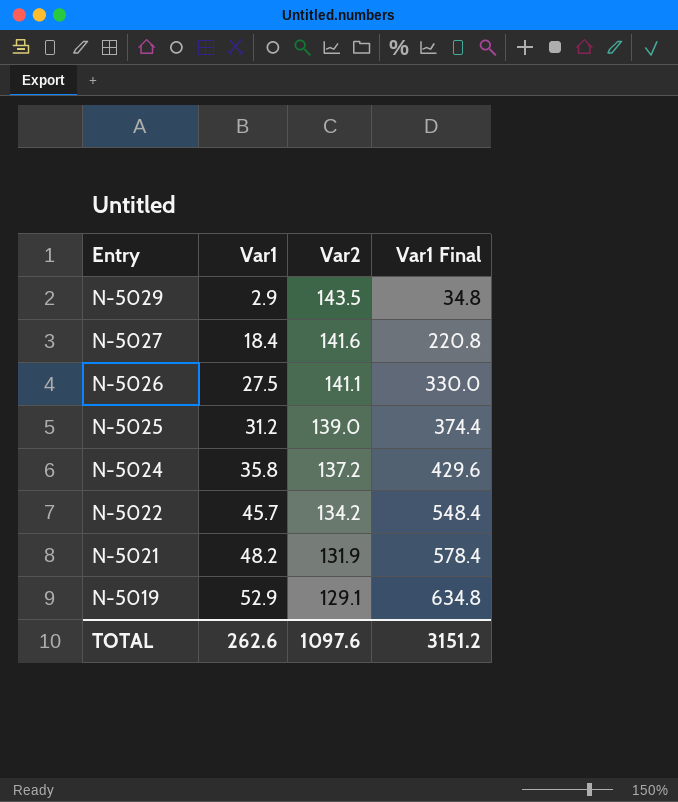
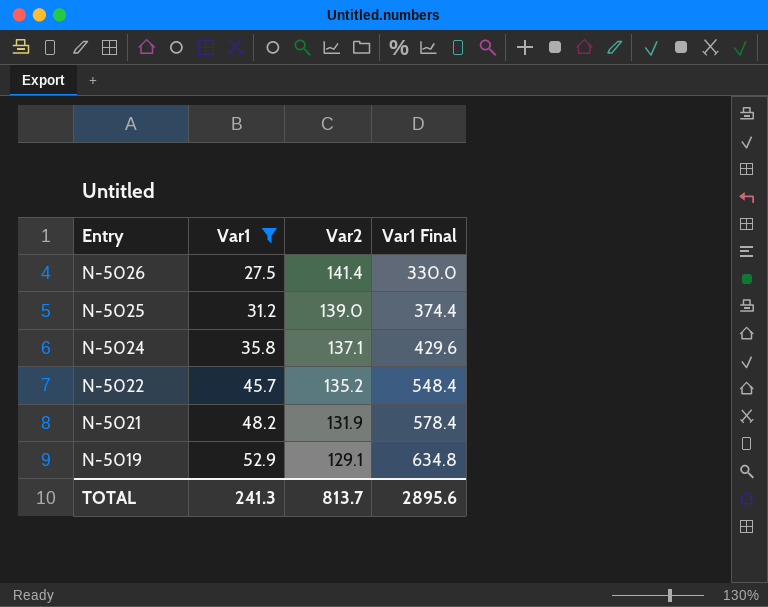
filter: none -> Var1 >= 27.5
N-5026 | Var2: 141.1 -> 141.4
N-5024 | Var2: 137.2 -> 137.1
N-5022 | Var2: 134.2 -> 135.2
TOTAL | Var1: 262.6 -> 241.3
TOTAL | Var2: 1097.6 -> 813.7
TOTAL | Var1 Final: 3151.2 -> 2895.6

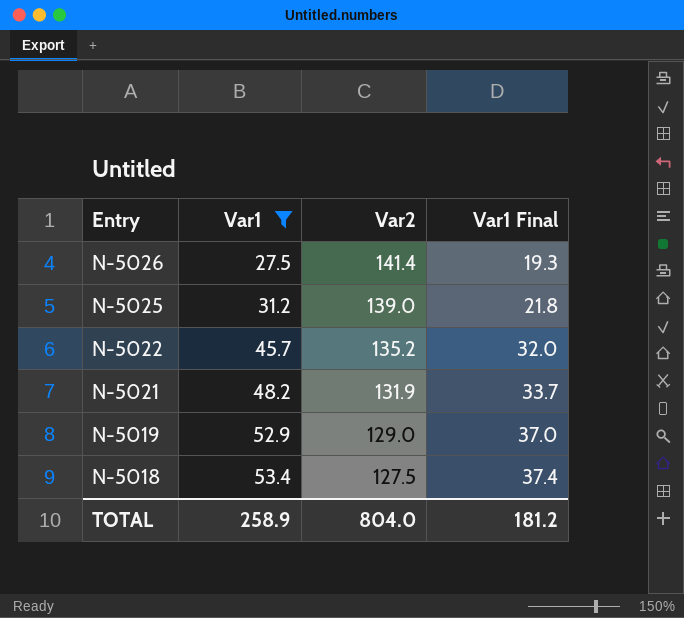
column Var1 Final | formula: [Var1] * 12 -> [Var1] * 0.7
row N-5024: 35.8 | 137.1 | 429.6 -> none
N-5019 | Var2: 129.1 -> 129.0
row N-5018: none -> 53.4 | 127.5 | 37.4
TOTAL | Var1: 241.3 -> 258.9
TOTAL | Var2: 813.7 -> 804.0
TOTAL | Var1 Final: 2895.6 -> 181.2

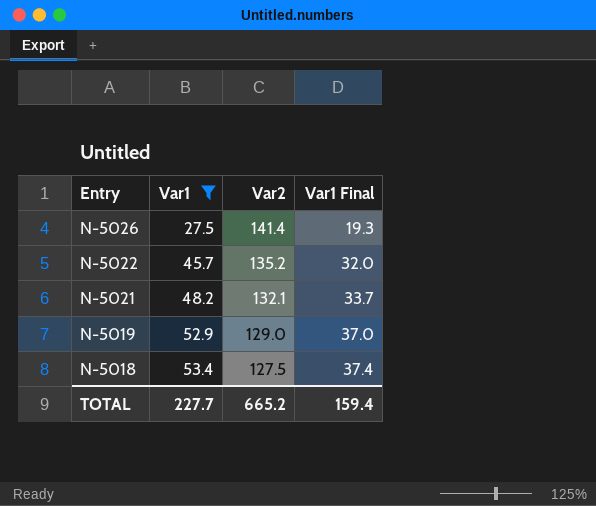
row N-5025: 31.2 | 139.0 | 21.8 -> none
N-5021 | Var2: 131.9 -> 132.1
TOTAL | Var1: 258.9 -> 227.7
TOTAL | Var2: 804.0 -> 665.2
TOTAL | Var1 Final: 181.2 -> 159.4

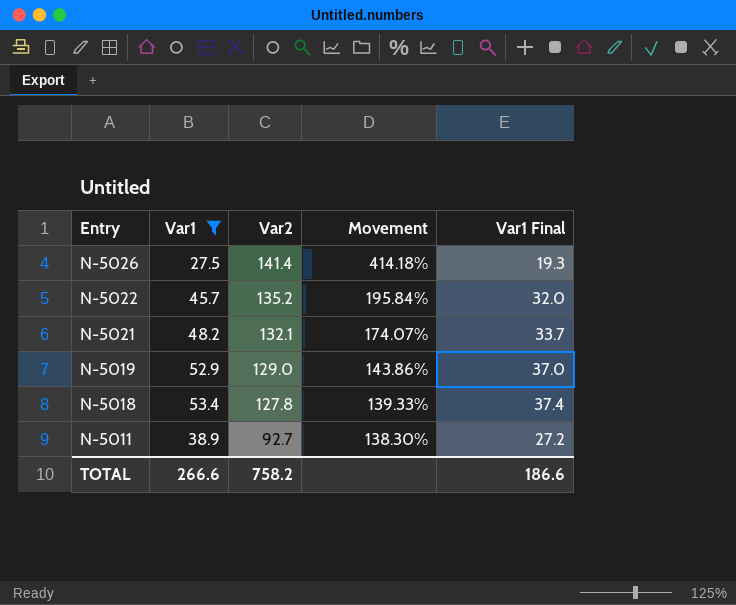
column Movement | formula: none -> ([Var2] - [Var1]) / [Var1]
N-5018 | Var2: 127.5 -> 127.8
row N-5011: none -> 38.9 | 92.7 | 138.30% | 27.2
TOTAL | Var1: 227.7 -> 266.6
TOTAL | Var2: 665.2 -> 758.2
TOTAL | Var1 Final: 159.4 -> 186.6

